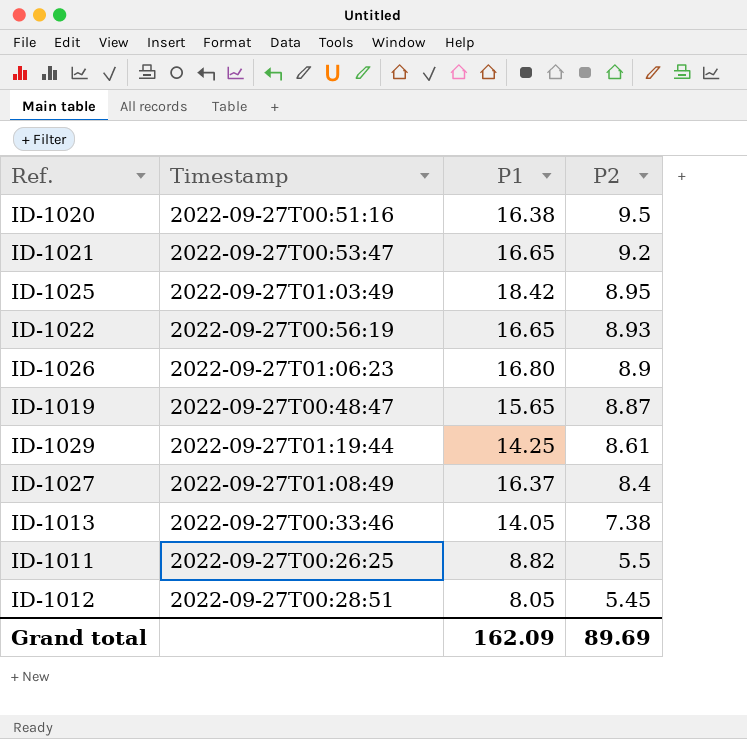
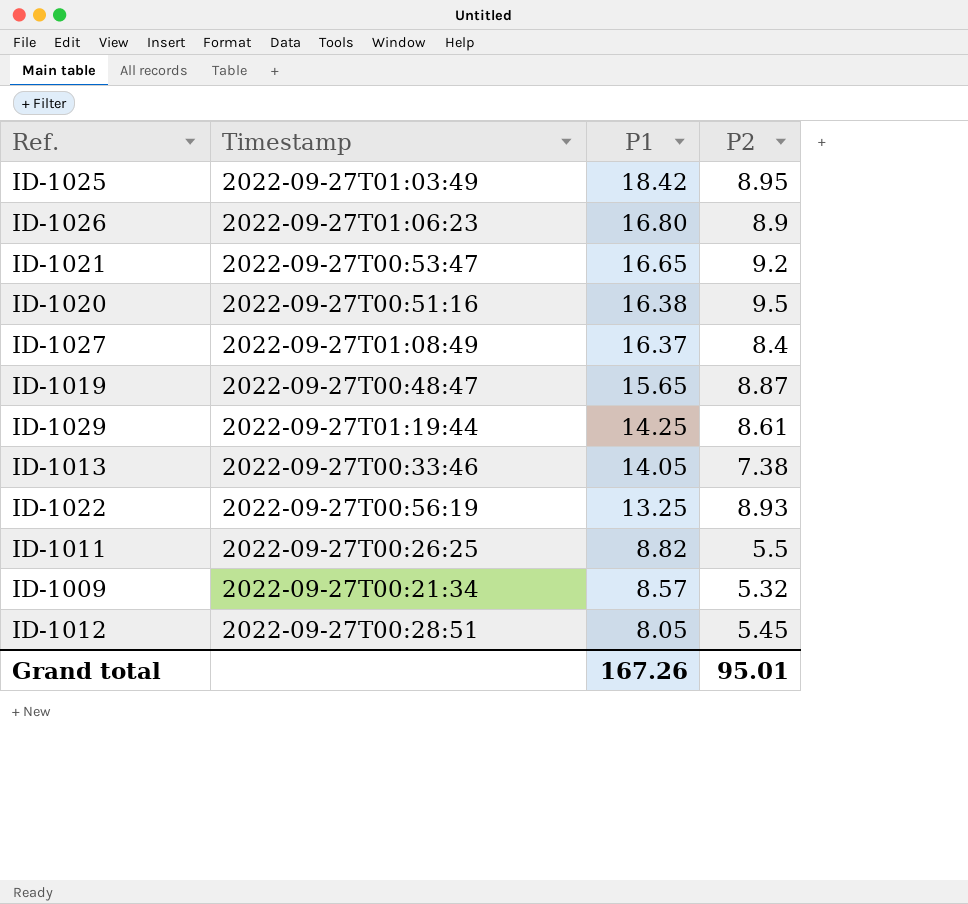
row order: P2 descending -> P1 descending
ID-1022 | P1: 16.65 -> 13.25
row ID-1009: none -> 2022-09-27T00:21:34 | 8.57 | 5.32
Grand total | P1: 162.09 -> 167.26
Grand total | P2: 89.69 -> 95.01

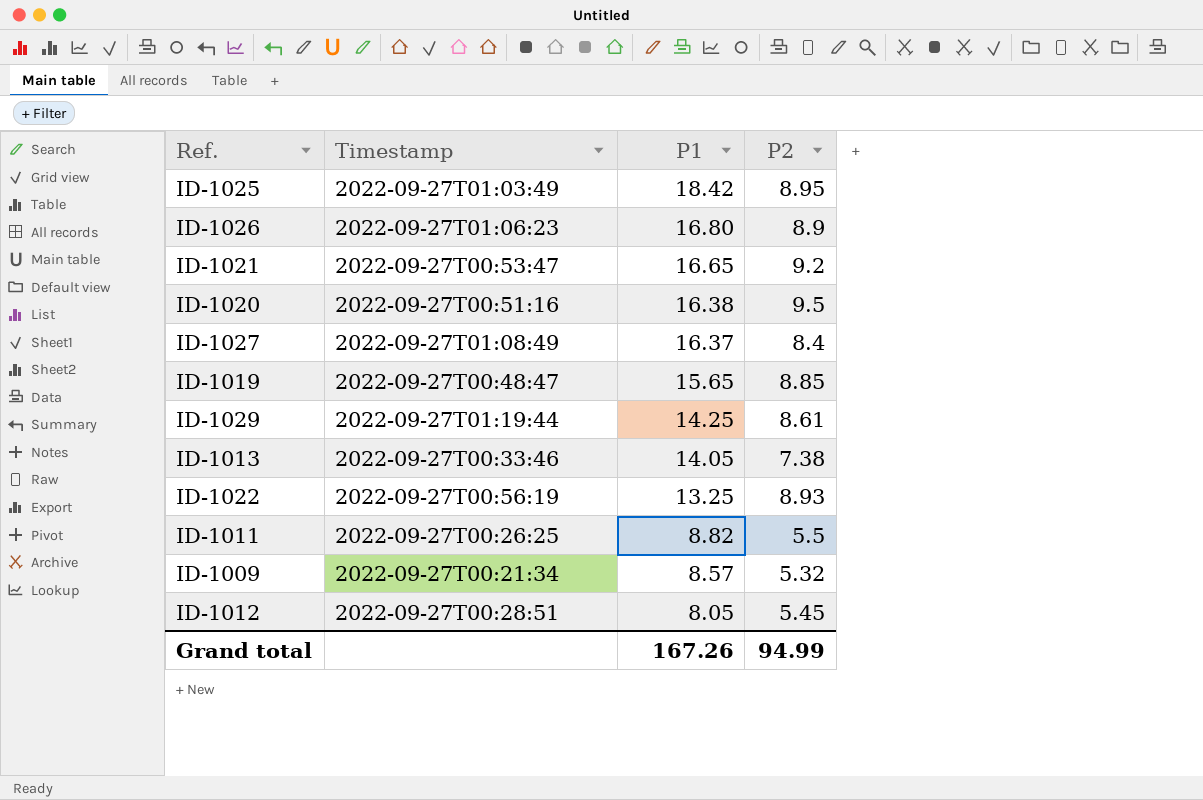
ID-1019 | P2: 8.87 -> 8.85
Grand total | P2: 95.01 -> 94.99

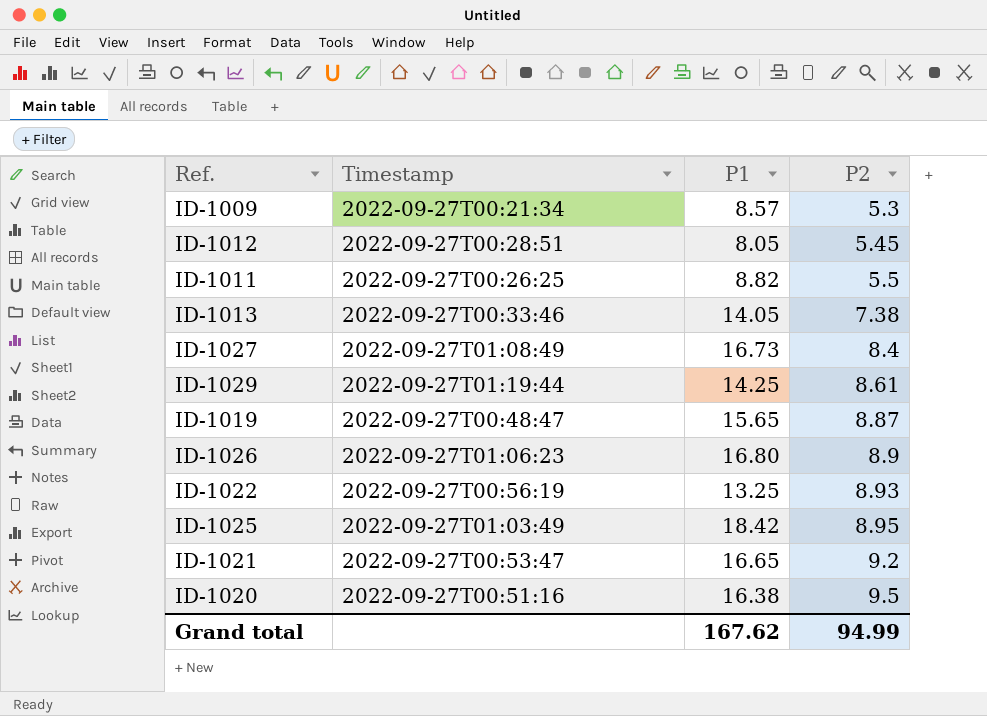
row order: P1 descending -> P2 ascending
ID-1009 | P2: 5.32 -> 5.3
ID-1027 | P1: 16.37 -> 16.73
ID-1019 | P2: 8.85 -> 8.87
Grand total | P1: 167.26 -> 167.62

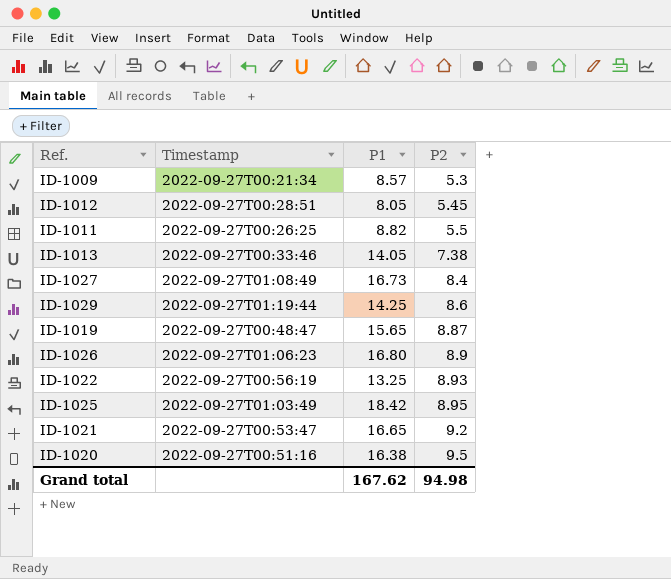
ID-1029 | P2: 8.61 -> 8.6
Grand total | P2: 94.99 -> 94.98

